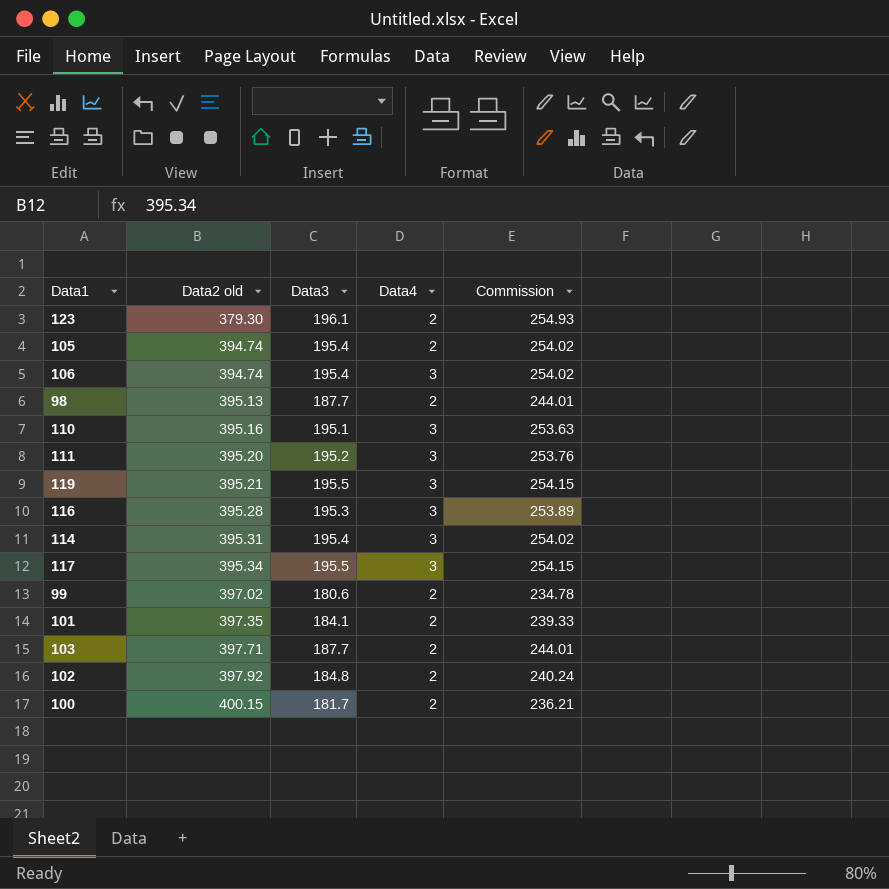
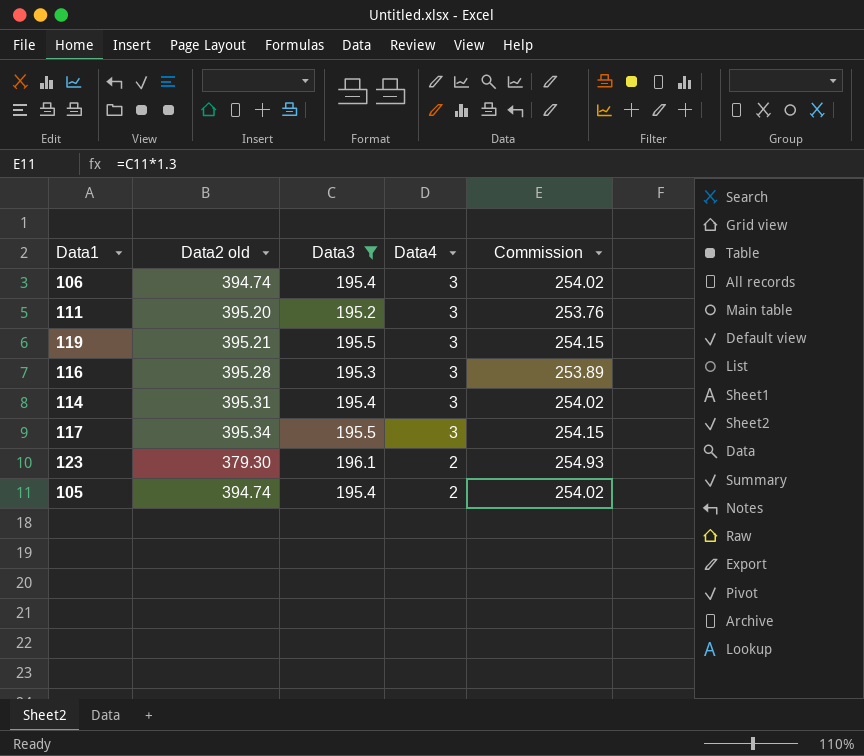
filter: none -> Data3 >= 195.2
row order: Data2 old ascending -> Data4 descending

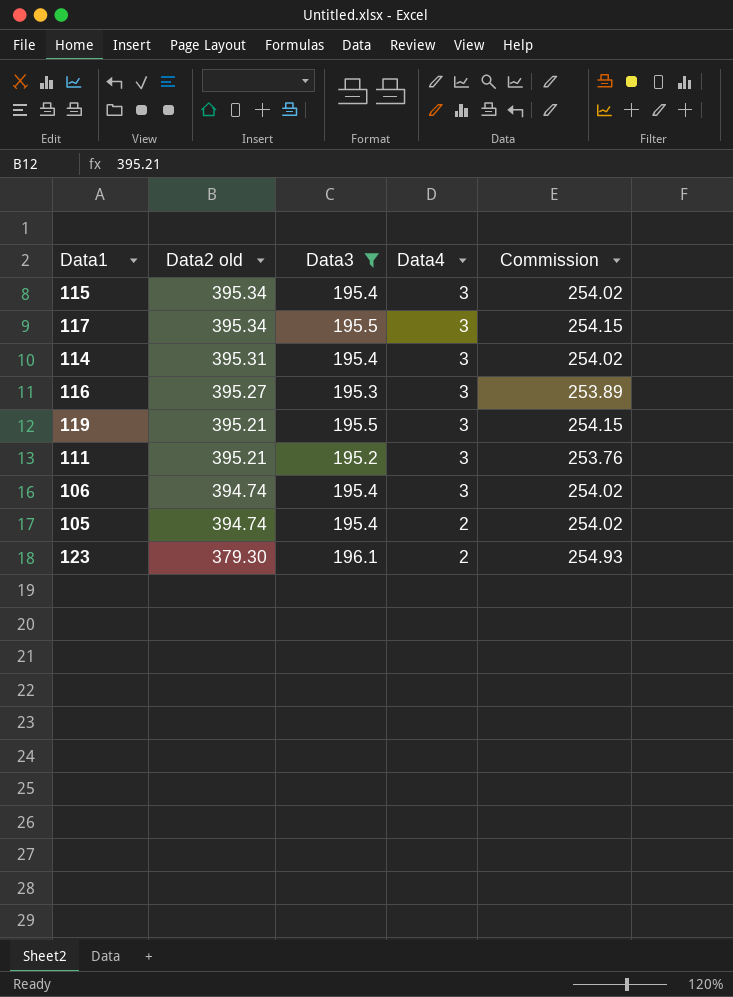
row order: Data4 descending -> Data2 old descending
row 115: none -> 395.34 | 195.4 | 3 | 254.02
116 | Data2 old: 395.28 -> 395.27
111 | Data2 old: 395.20 -> 395.21

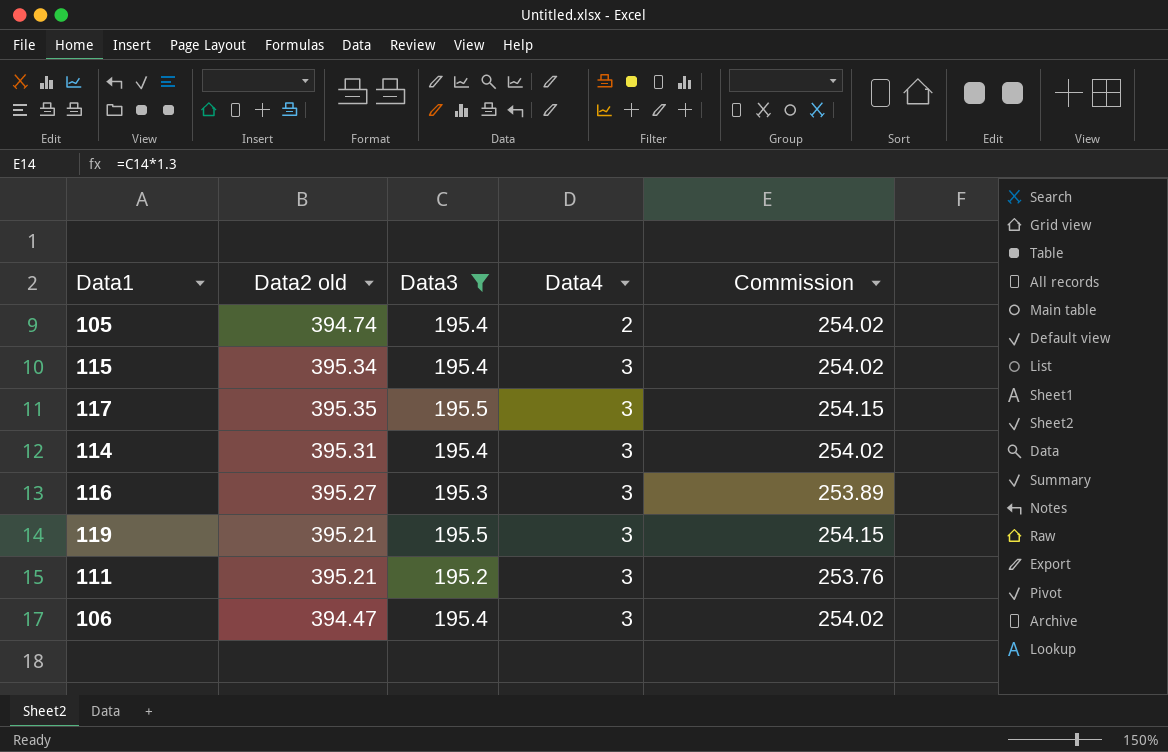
row order: Data2 old descending -> Data4 ascending
row 123: 379.30 | 196.1 | 2 | 254.93 -> none
117 | Data2 old: 395.34 -> 395.35
106 | Data2 old: 394.74 -> 394.47

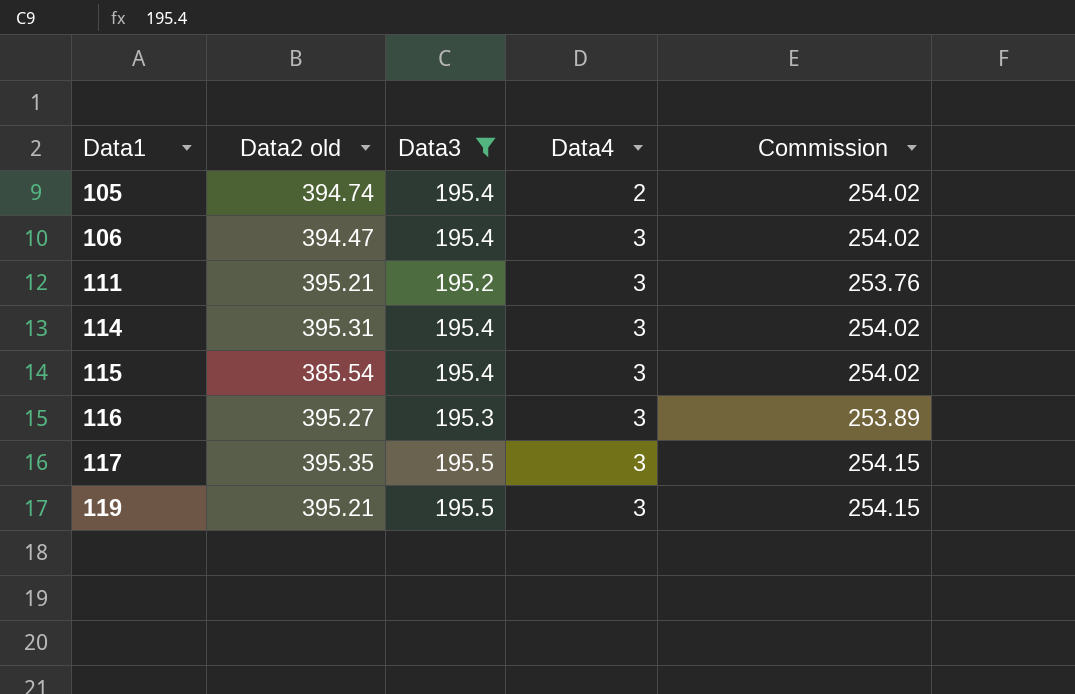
row order: Data4 ascending -> Data1 ascending
115 | Data2 old: 395.34 -> 385.54

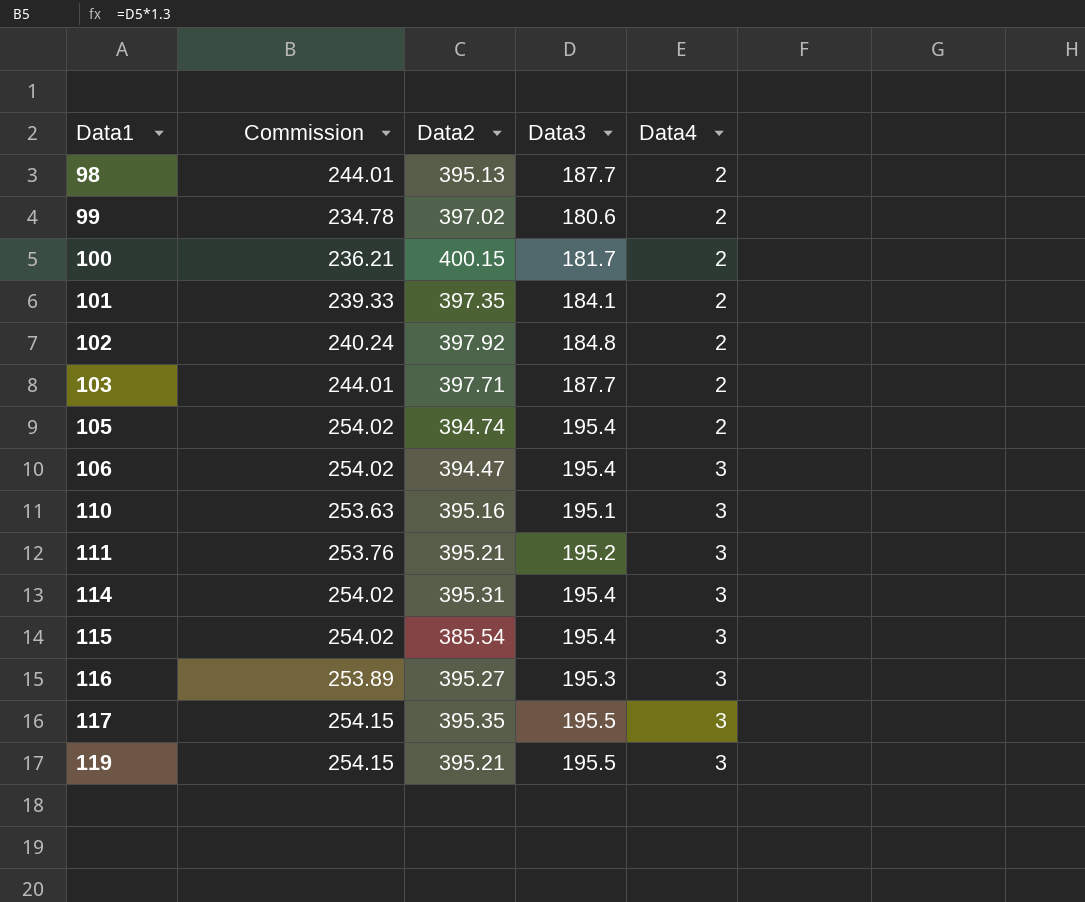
filter: Data3 >= 195.2 -> none
column Commission | position: 5 -> 2
column name: Data2 old -> Data2

